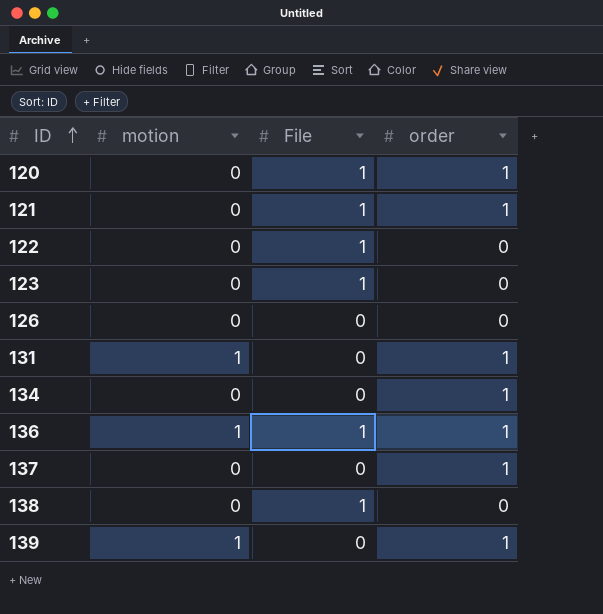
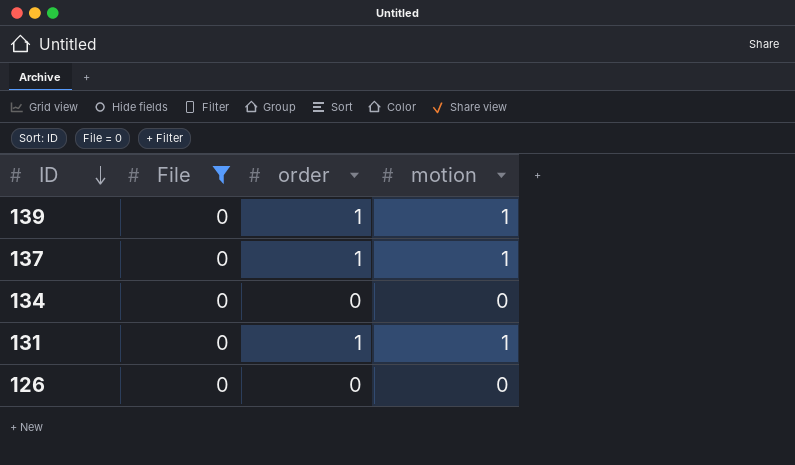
filter: none -> File = 0
row order: ID ascending -> ID descending
column motion | position: 2 -> 4
137 | motion: 0 -> 1
134 | order: 1 -> 0

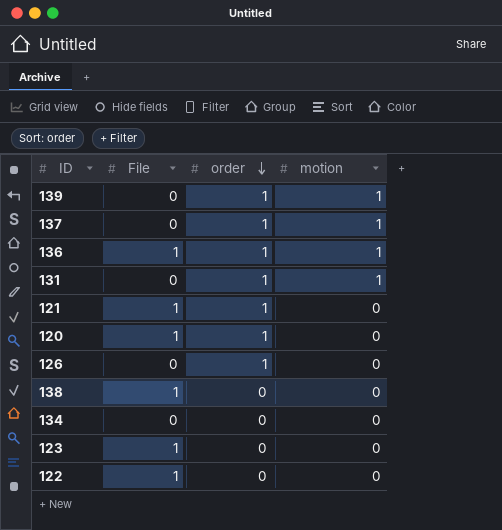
filter: File = 0 -> none
row order: ID descending -> order descending
126 | order: 0 -> 1

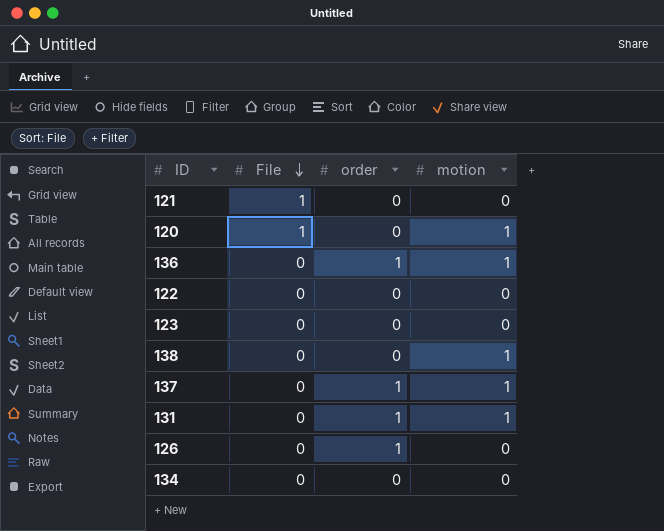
row order: order descending -> File descending
row 139: 0 | 1 | 1 -> none
121 | order: 1 -> 0
120 | order: 1 -> 0
120 | motion: 0 -> 1
136 | File: 1 -> 0
122 | File: 1 -> 0
123 | File: 1 -> 0
138 | File: 1 -> 0
138 | motion: 0 -> 1

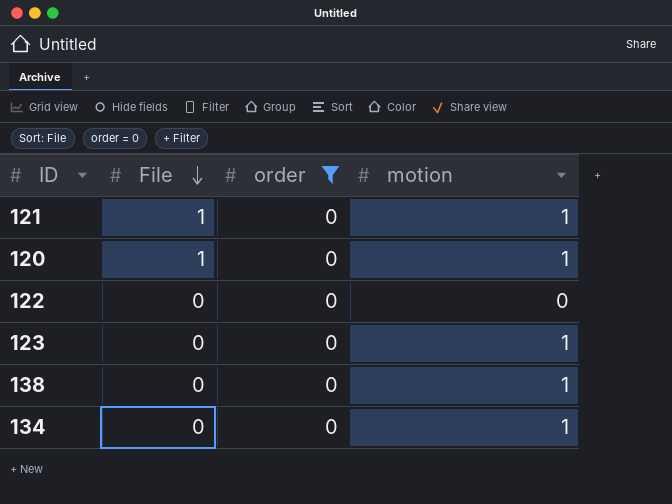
filter: none -> order = 0
121 | motion: 0 -> 1
123 | motion: 0 -> 1
134 | motion: 0 -> 1

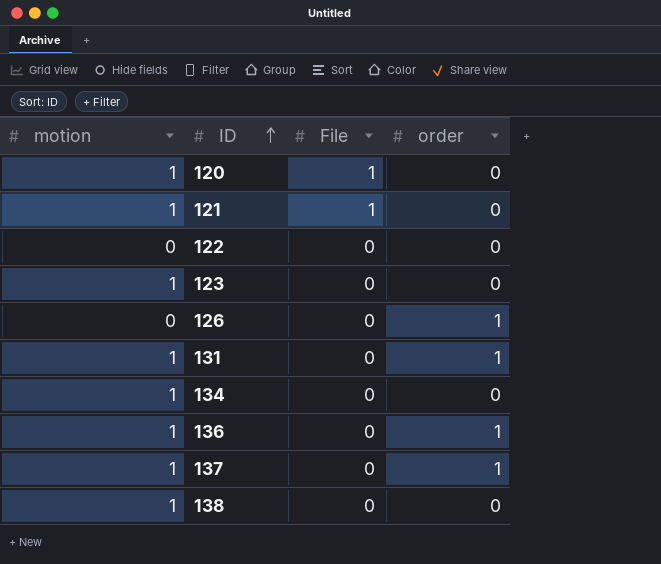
filter: order = 0 -> none
row order: File descending -> ID ascending
column motion | position: 4 -> 1

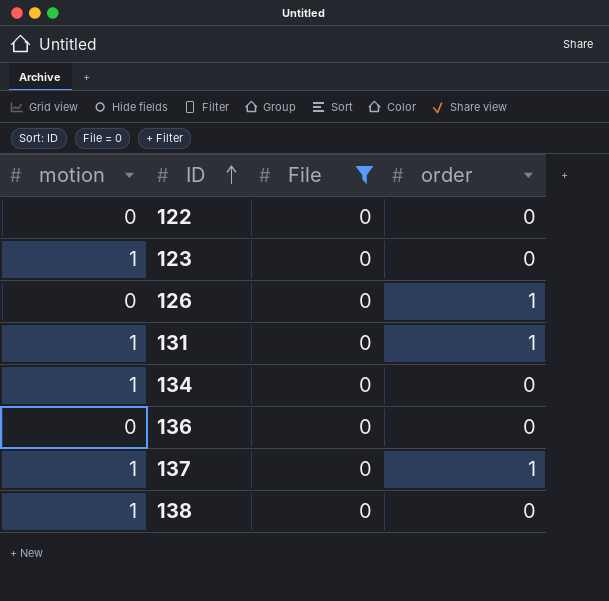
filter: none -> File = 0
136 | motion: 1 -> 0
136 | order: 1 -> 0

